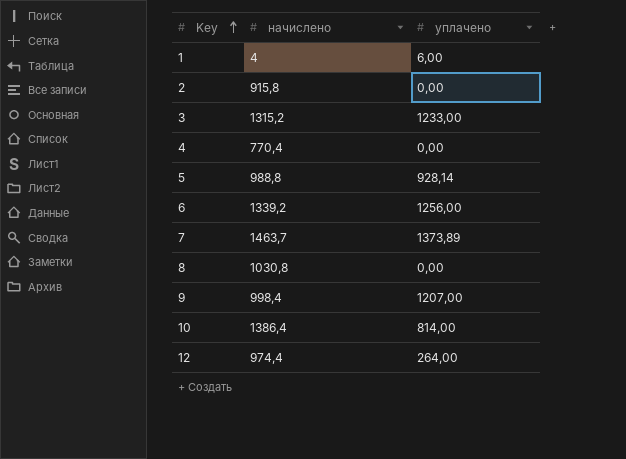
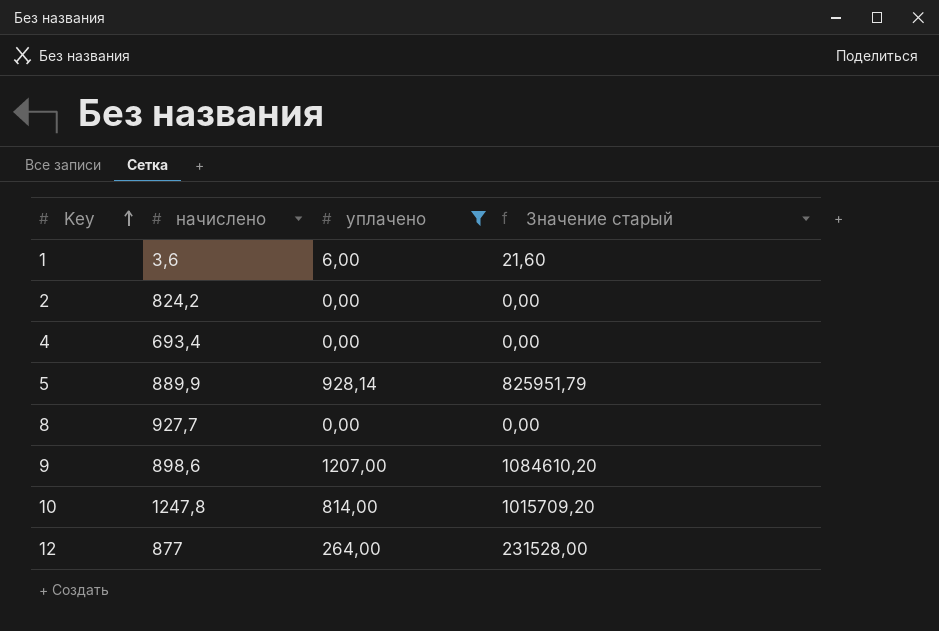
filter: none -> уплачено <= 1207,00
column Значение старый | formula: none -> [начислено] * [уплачено]
1 | начислено: 4 -> 3,6
2 | начислено: 915,8 -> 824,2
4 | начислено: 770,4 -> 693,4
5 | начислено: 988,8 -> 889,9
8 | начислено: 1030,8 -> 927,7
9 | начислено: 998,4 -> 898,6
10 | начислено: 1386,4 -> 1247,8
12 | начислено: 974,4 -> 877

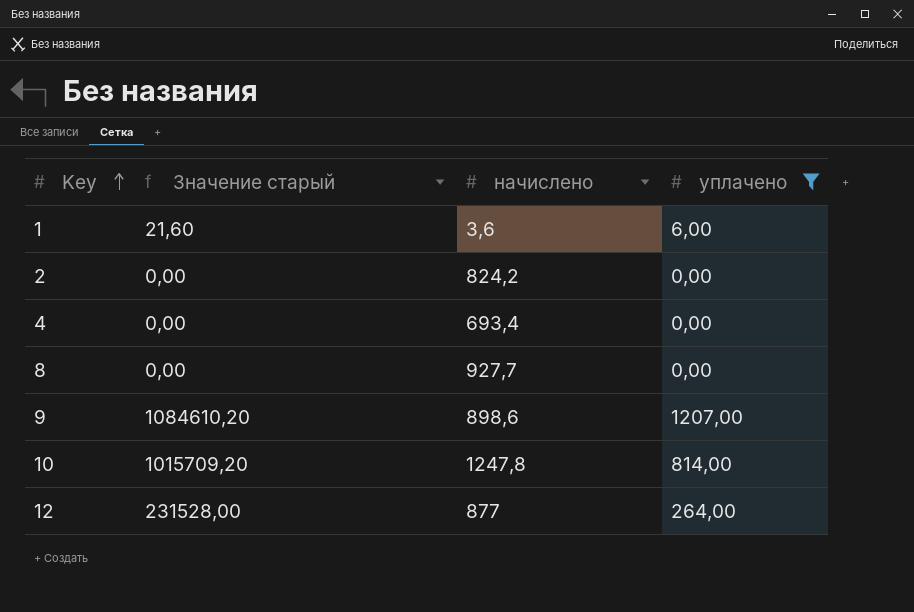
column Значение старый | position: 4 -> 2
row 5: 889,9 | 928,14 | 825951,79 -> none

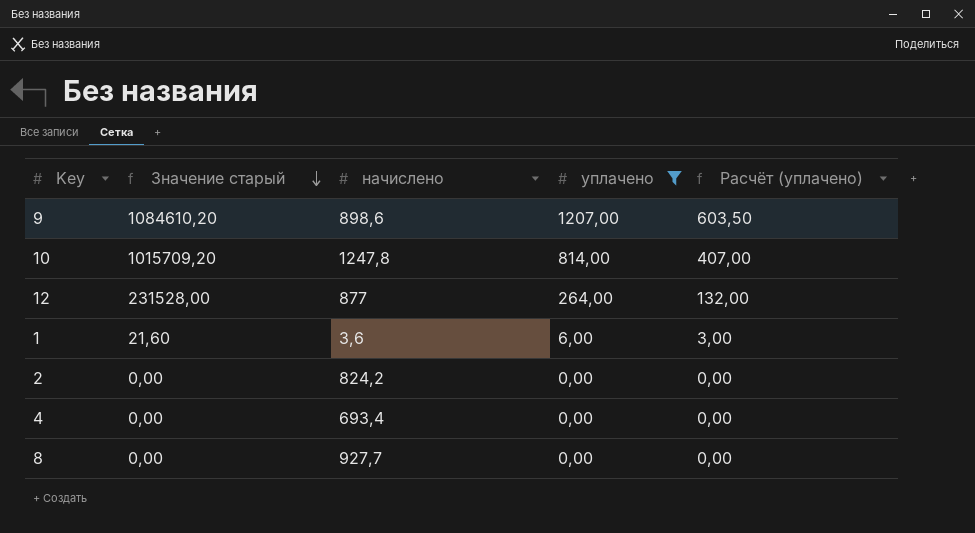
row order: Key ascending -> Значение старый descending
column Расчёт (уплачено) | formula: none -> [уплачено] * 0,5

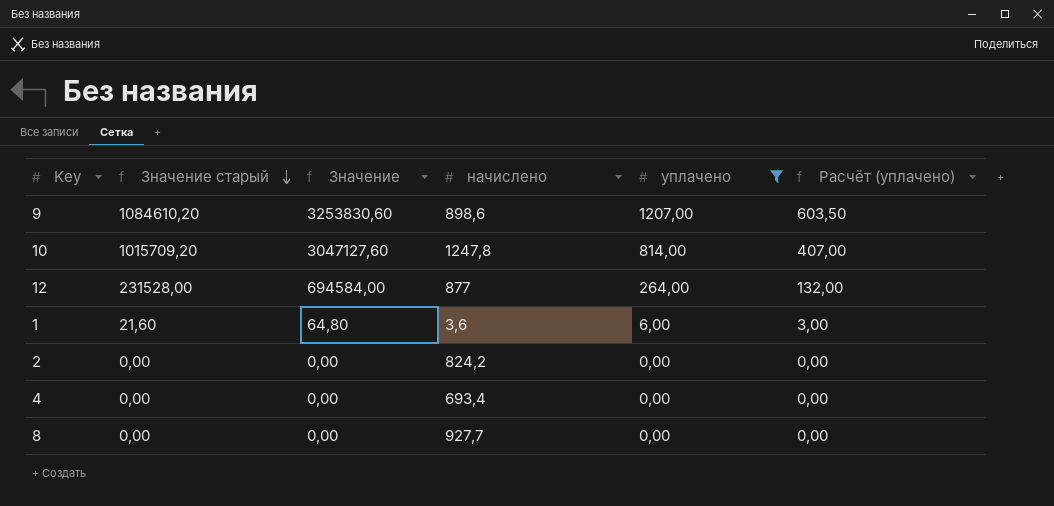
column Значение | formula: none -> [Значение старый] * 3

